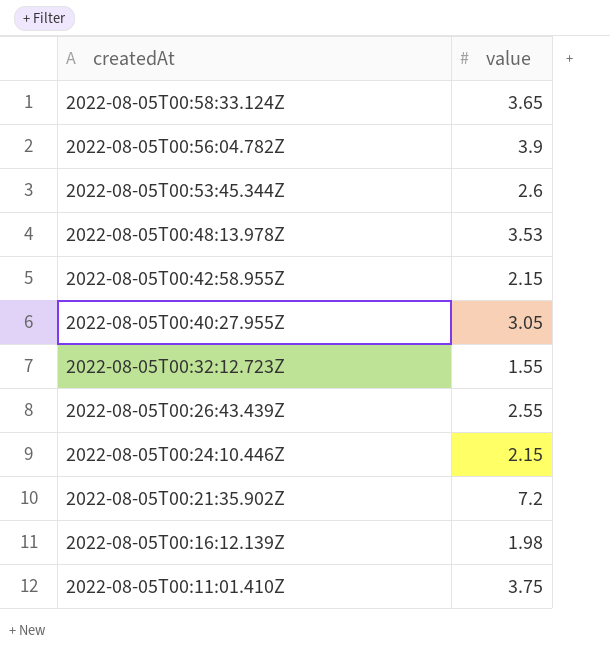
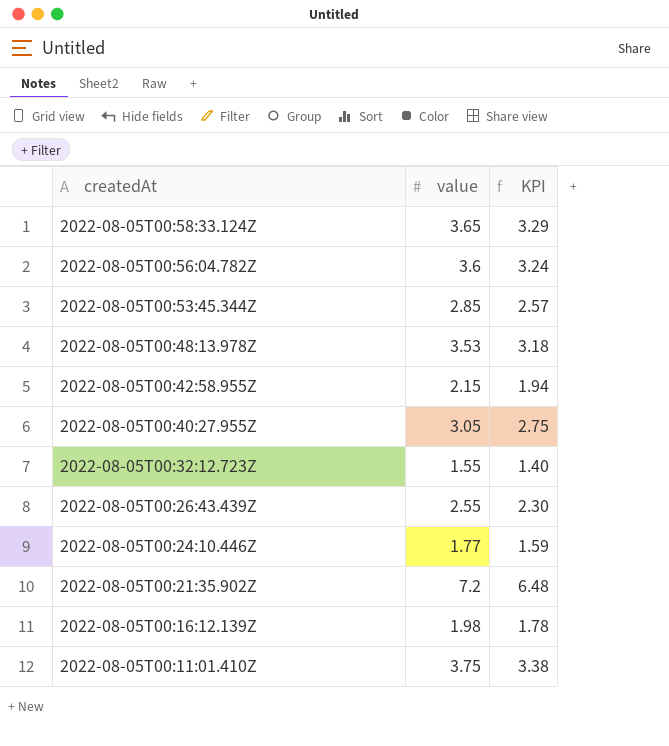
column KPI | formula: none -> [value] * 0.9
2022-08-05T00:56:04.782Z | value: 3.9 -> 3.6
2022-08-05T00:53:45.344Z | value: 2.6 -> 2.85
2022-08-05T00:24:10.446Z | value: 2.15 -> 1.77

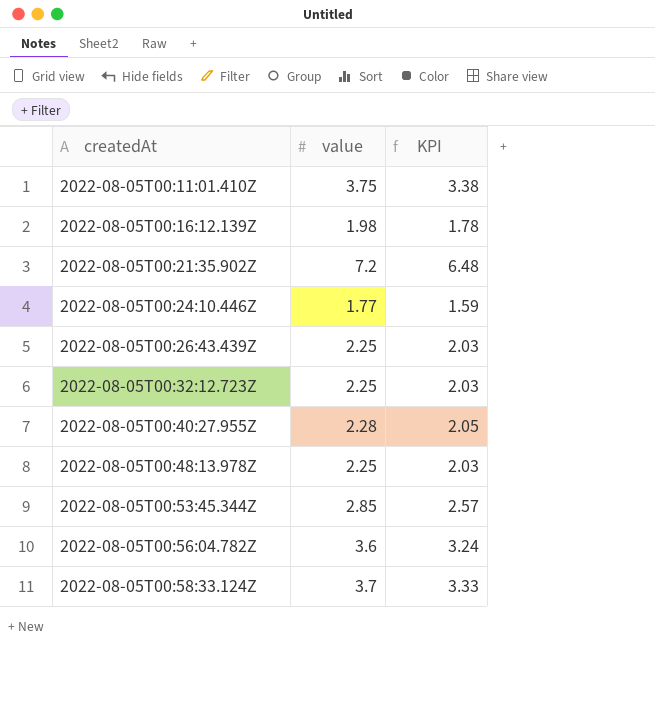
row order: createdAt descending -> createdAt ascending
row 2022-08-05T00:42:58.955Z: 2.15 | 1.94 -> none
2022-08-05T00:26:43.439Z | value: 2.55 -> 2.25
2022-08-05T00:26:43.439Z | KPI: 2.30 -> 2.03
2022-08-05T00:32:12.723Z | value: 1.55 -> 2.25
2022-08-05T00:32:12.723Z | KPI: 1.40 -> 2.03
2022-08-05T00:40:27.955Z | value: 3.05 -> 2.28
2022-08-05T00:40:27.955Z | KPI: 2.75 -> 2.05
2022-08-05T00:48:13.978Z | value: 3.53 -> 2.25
2022-08-05T00:48:13.978Z | KPI: 3.18 -> 2.03
2022-08-05T00:58:33.124Z | value: 3.65 -> 3.7
2022-08-05T00:58:33.124Z | KPI: 3.29 -> 3.33

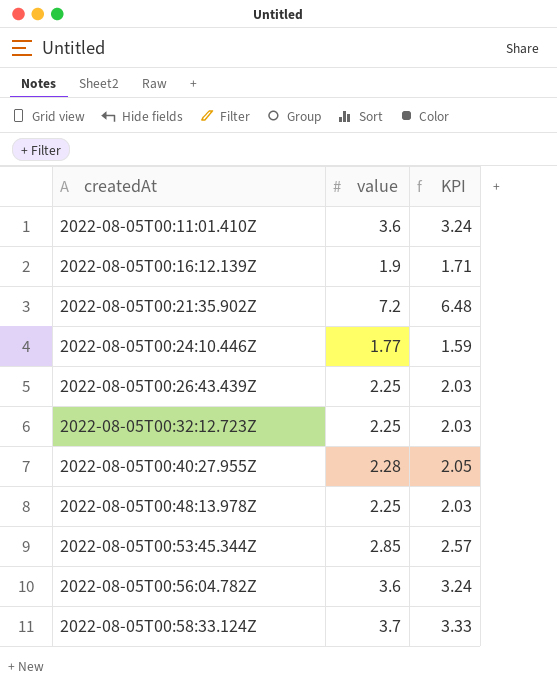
2022-08-05T00:11:01.410Z | value: 3.75 -> 3.6
2022-08-05T00:11:01.410Z | KPI: 3.38 -> 3.24
2022-08-05T00:16:12.139Z | value: 1.98 -> 1.9
2022-08-05T00:16:12.139Z | KPI: 1.78 -> 1.71

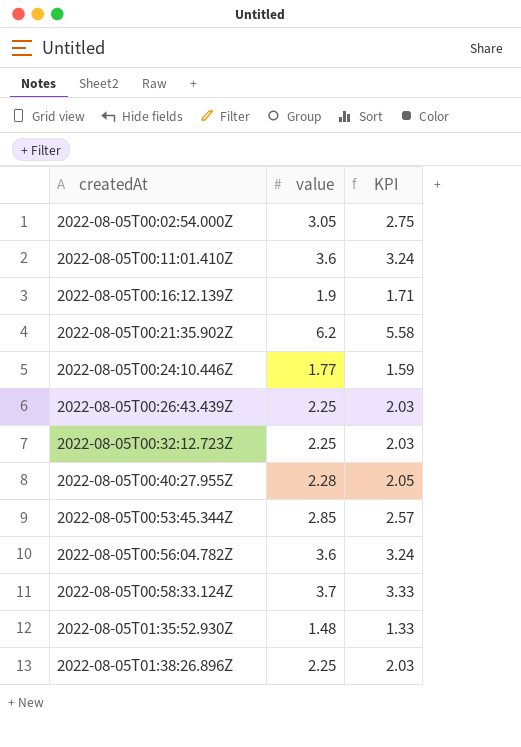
row 2022-08-05T00:48:13.978Z: 2.25 | 2.03 -> none
row 2022-08-05T00:02:54.000Z: none -> 3.05 | 2.75
2022-08-05T00:21:35.902Z | value: 7.2 -> 6.2
2022-08-05T00:21:35.902Z | KPI: 6.48 -> 5.58
row 2022-08-05T01:35:52.930Z: none -> 1.48 | 1.33
row 2022-08-05T01:38:26.896Z: none -> 2.25 | 2.03

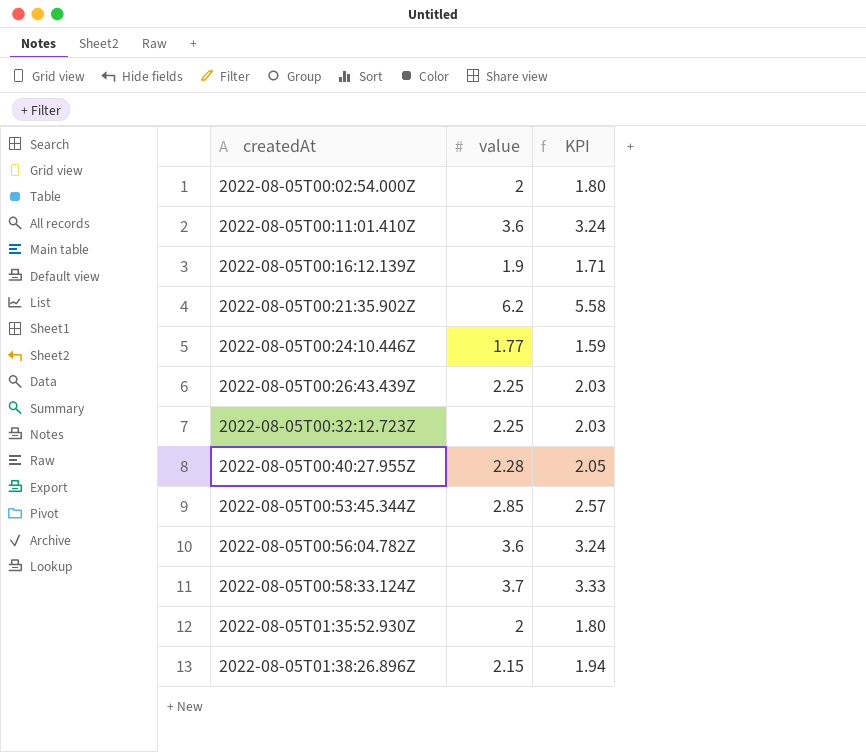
2022-08-05T00:02:54.000Z | value: 3.05 -> 2
2022-08-05T00:02:54.000Z | KPI: 2.75 -> 1.80
2022-08-05T01:35:52.930Z | value: 1.48 -> 2
2022-08-05T01:35:52.930Z | KPI: 1.33 -> 1.80
2022-08-05T01:38:26.896Z | value: 2.25 -> 2.15
2022-08-05T01:38:26.896Z | KPI: 2.03 -> 1.94

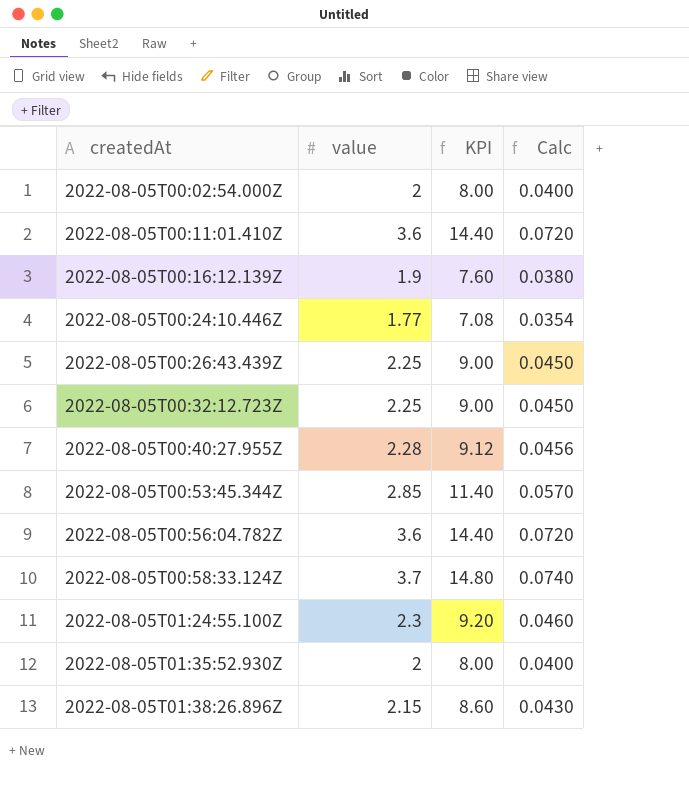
column KPI | formula: [value] * 0.9 -> [value] * 4
column Calc | formula: none -> [value] * 0.02
row 2022-08-05T00:21:35.902Z: 6.2 | 5.58 -> none
row 2022-08-05T01:24:55.100Z: none -> 2.3 | 9.20 | 0.0460

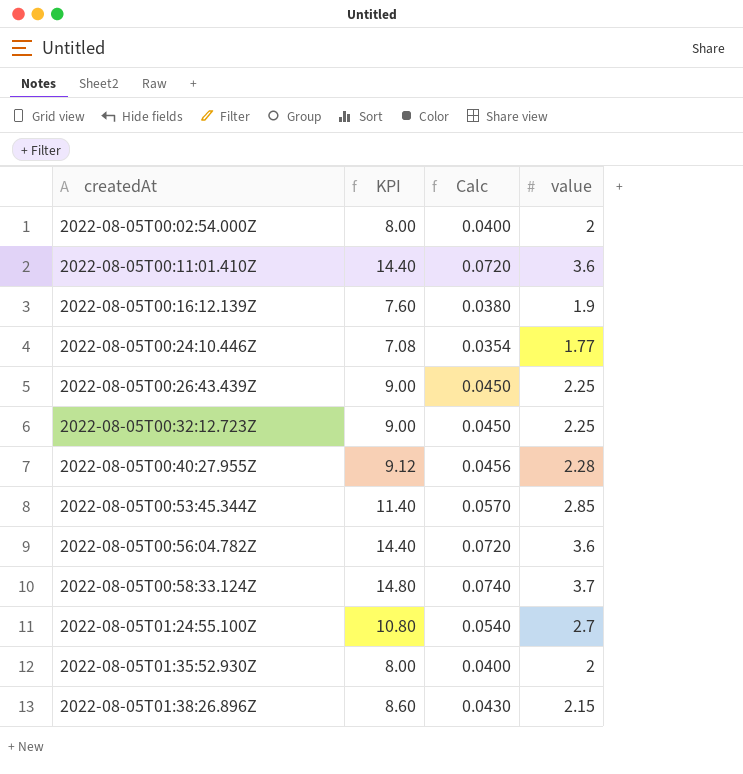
column value | position: 2 -> 4
2022-08-05T01:24:55.100Z | KPI: 9.20 -> 10.80
2022-08-05T01:24:55.100Z | Calc: 0.0460 -> 0.0540
2022-08-05T01:24:55.100Z | value: 2.3 -> 2.7

